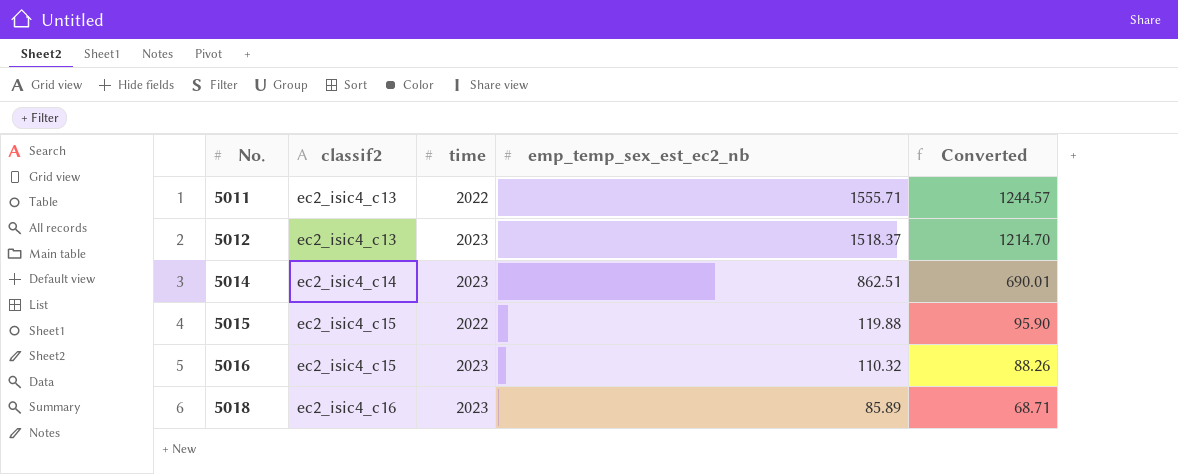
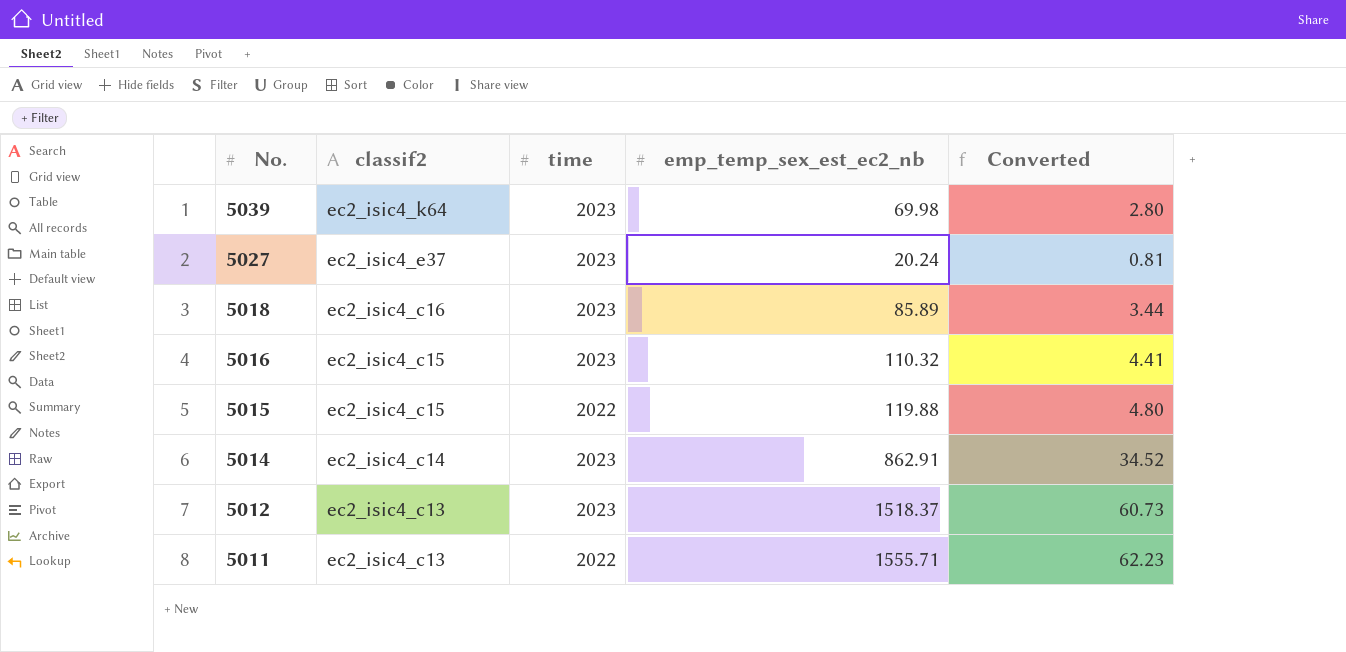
row order: No. ascending -> No. descending
column Converted | formula: [emp_temp_sex_est_ec2_nb] * 0.8 -> [emp_temp_sex_est_ec2_nb] * 0.04
row 5039: none -> ec2_isic4_k64 | 2023 | 69.98 | 2.80
row 5027: none -> ec2_isic4_e37 | 2023 | 20.24 | 0.81
5014 | emp_temp_sex_est_ec2_nb: 862.51 -> 862.91

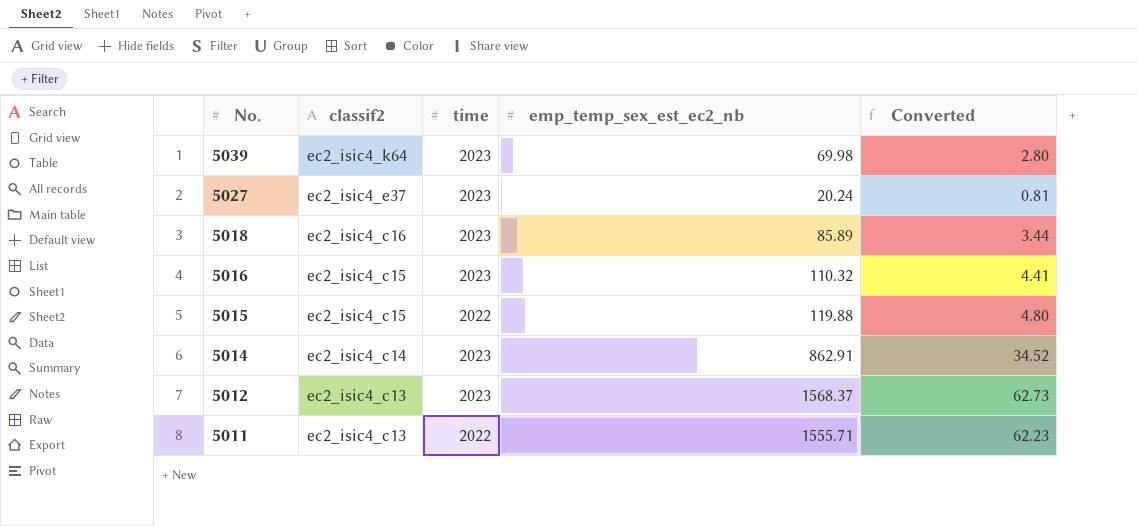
5012 | emp_temp_sex_est_ec2_nb: 1518.37 -> 1568.37
5012 | Converted: 60.73 -> 62.73

